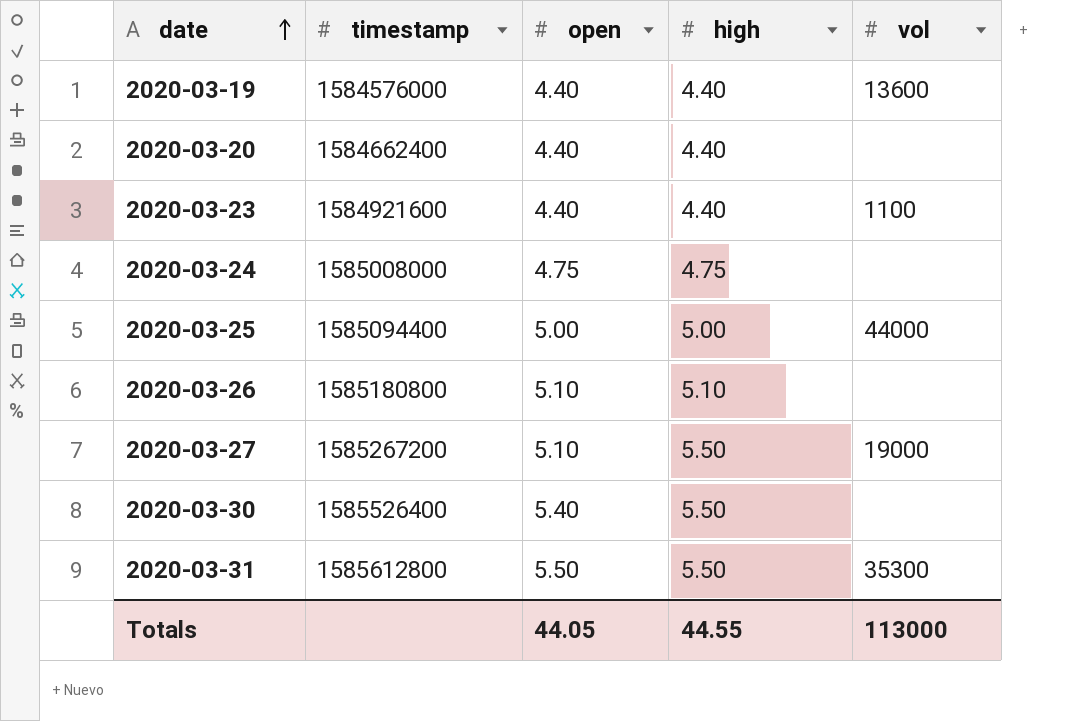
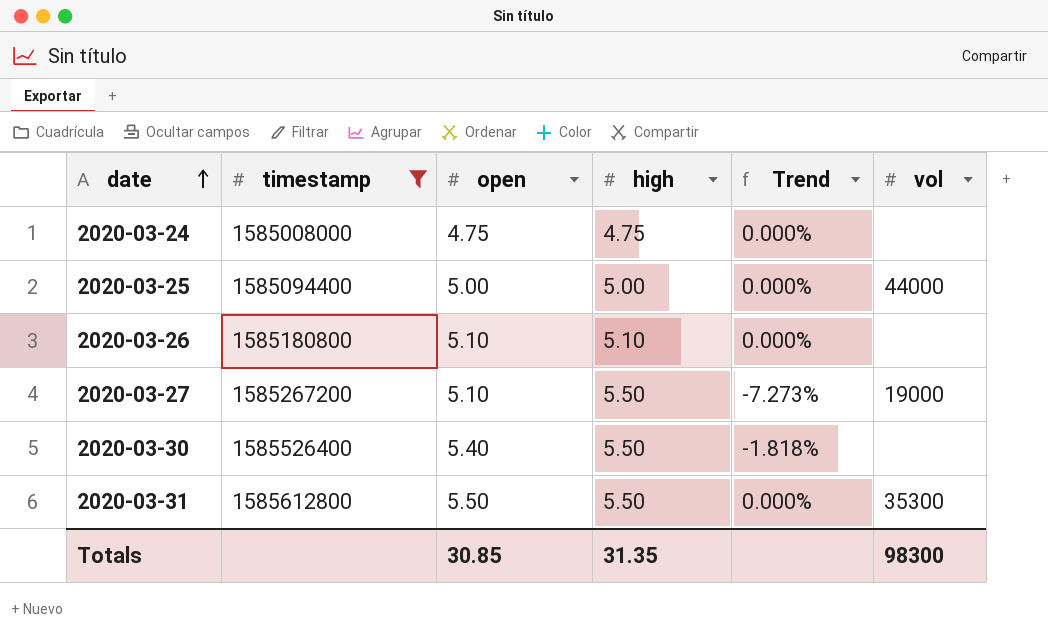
filter: none -> timestamp >= 1585008000
column Trend | formula: none -> ([open] - [high]) / [high]
Totals | open: 44.05 -> 30.85
Totals | high: 44.55 -> 31.35
Totals | vol: 113000 -> 98300

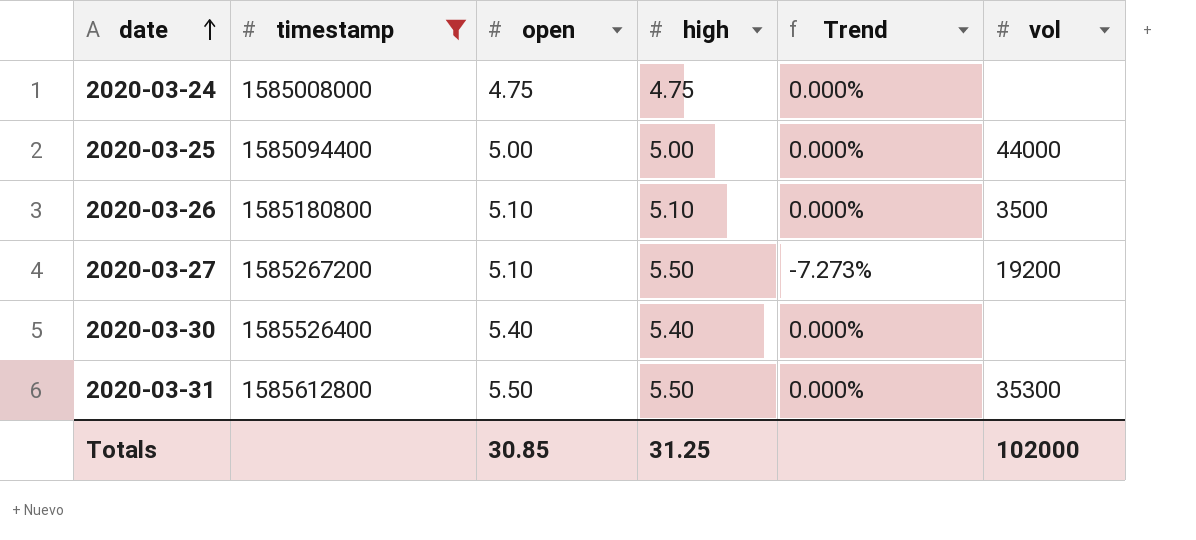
2020-03-26 | vol: none -> 3500
2020-03-27 | vol: 19000 -> 19200
2020-03-30 | high: 5.50 -> 5.40
2020-03-30 | Trend: -1.818% -> 0.000%
Totals | high: 31.35 -> 31.25
Totals | vol: 98300 -> 102000

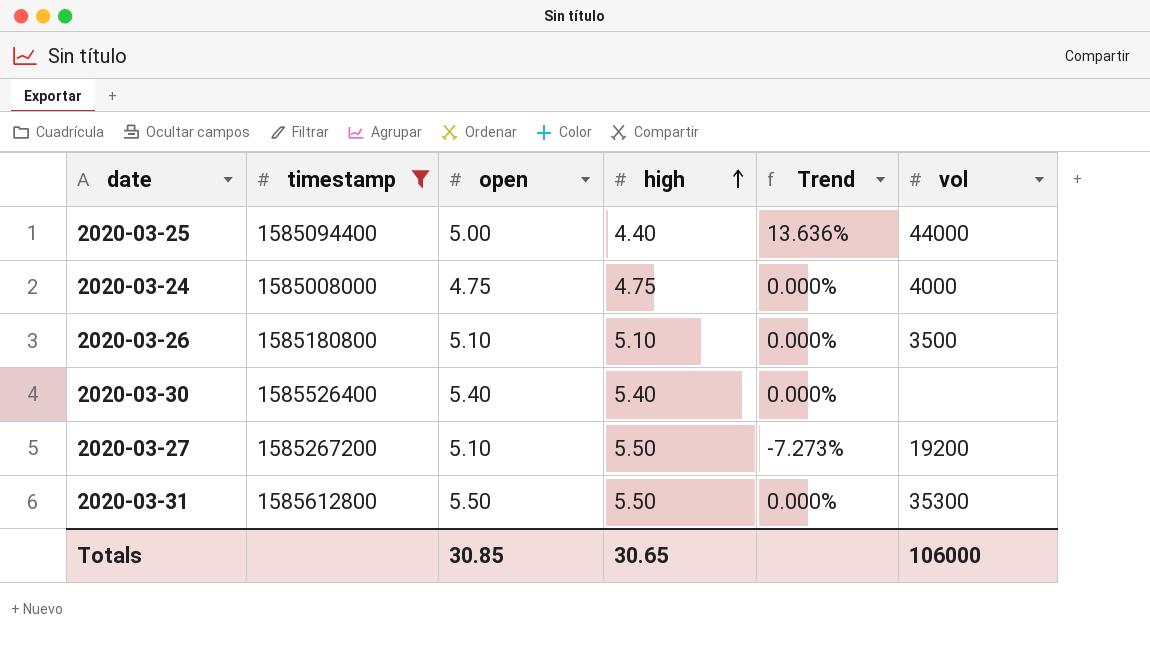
row order: date ascending -> high ascending
2020-03-25 | high: 5.00 -> 4.40
2020-03-25 | Trend: 0.000% -> 13.636%
2020-03-24 | vol: none -> 4000
Totals | high: 31.25 -> 30.65
Totals | vol: 102000 -> 106000

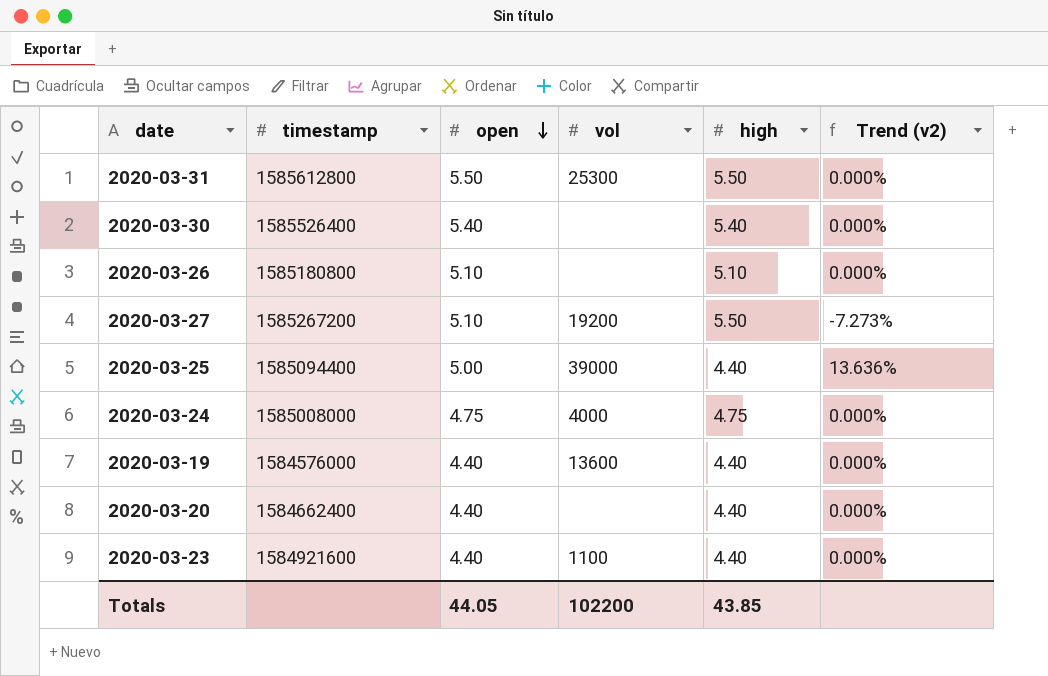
filter: timestamp >= 1585008000 -> none
row order: high ascending -> open descending
column vol | position: 6 -> 4
column name: Trend -> Trend (v2)
2020-03-31 | vol: 35300 -> 25300
2020-03-26 | vol: 3500 -> none
2020-03-25 | vol: 44000 -> 39000
Totals | open: 30.85 -> 44.05
Totals | vol: 106000 -> 102200
Totals | high: 30.65 -> 43.85

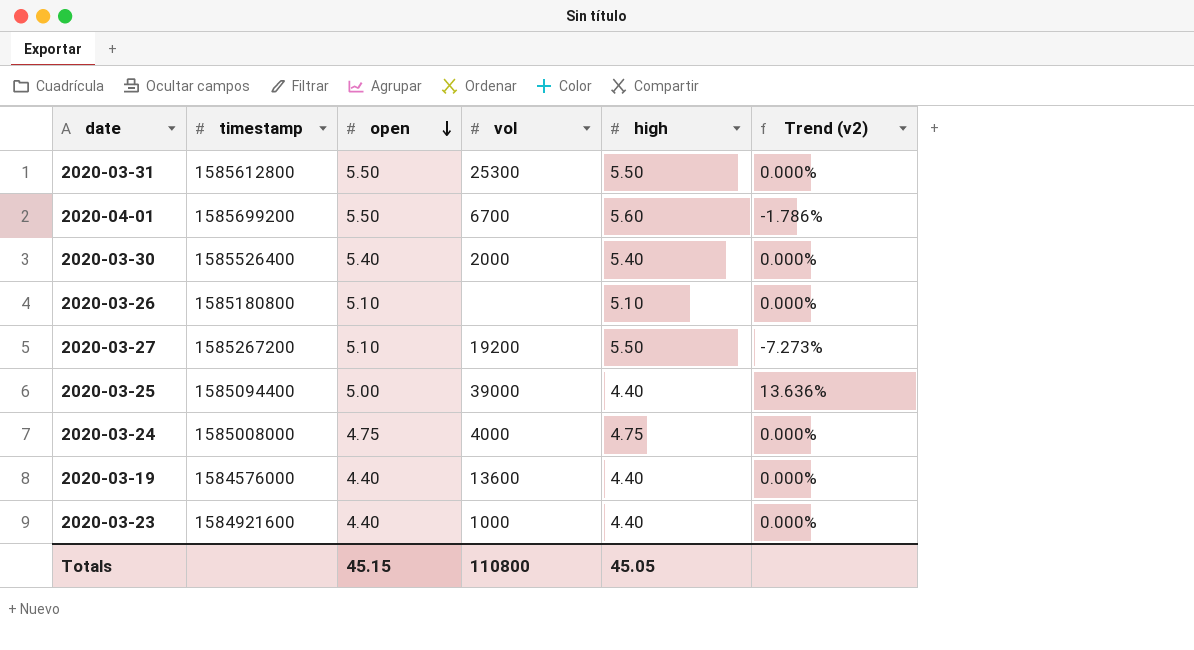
row 2020-03-20: 1584662400 | 4.40 | none | 4.40 | 0.000% -> none
row 2020-04-01: none -> 1585699200 | 5.50 | 6700 | 5.60 | -1.786%
2020-03-30 | vol: none -> 2000
2020-03-23 | vol: 1100 -> 1000
Totals | open: 44.05 -> 45.15
Totals | vol: 102200 -> 110800
Totals | high: 43.85 -> 45.05

